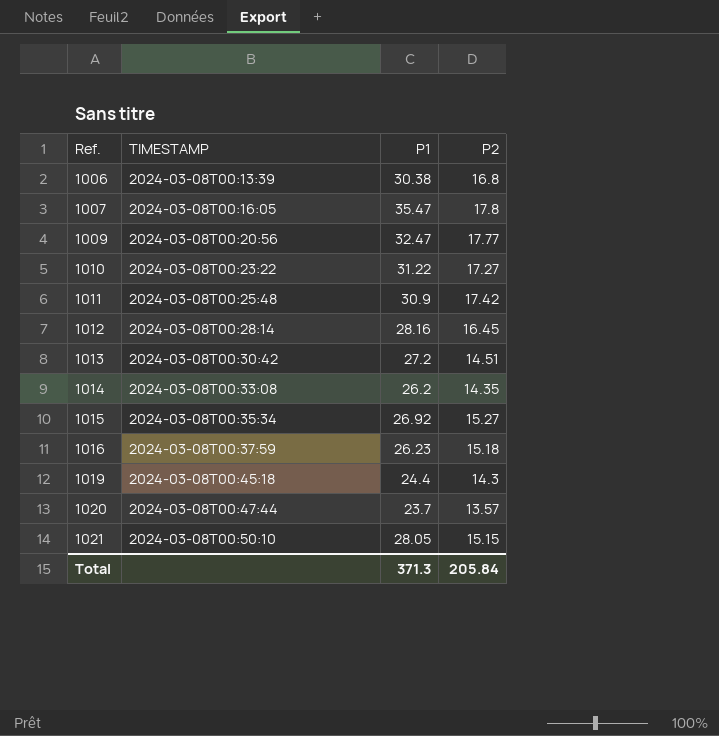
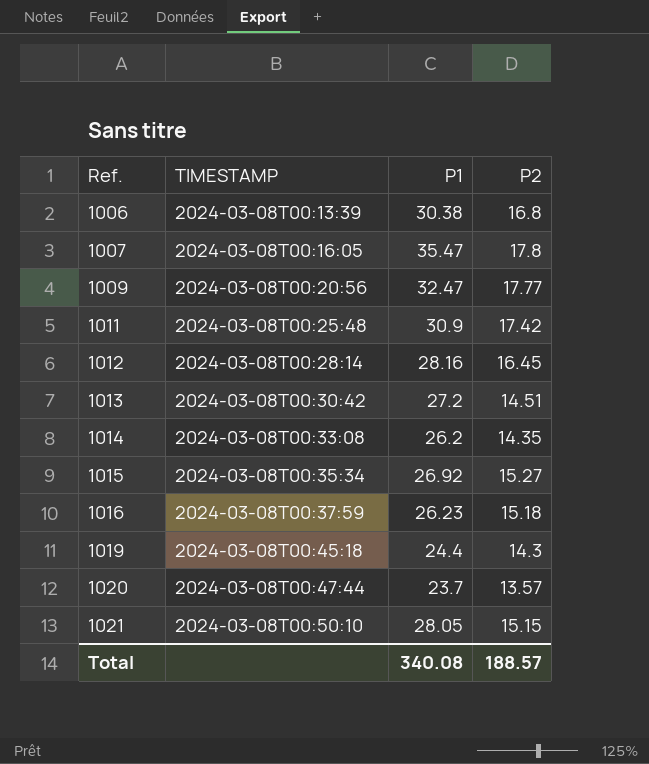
row 1010: 2024-03-08T00:23:22 | 31.22 | 17.27 -> none
Total | P1: 371.3 -> 340.08
Total | P2: 205.84 -> 188.57

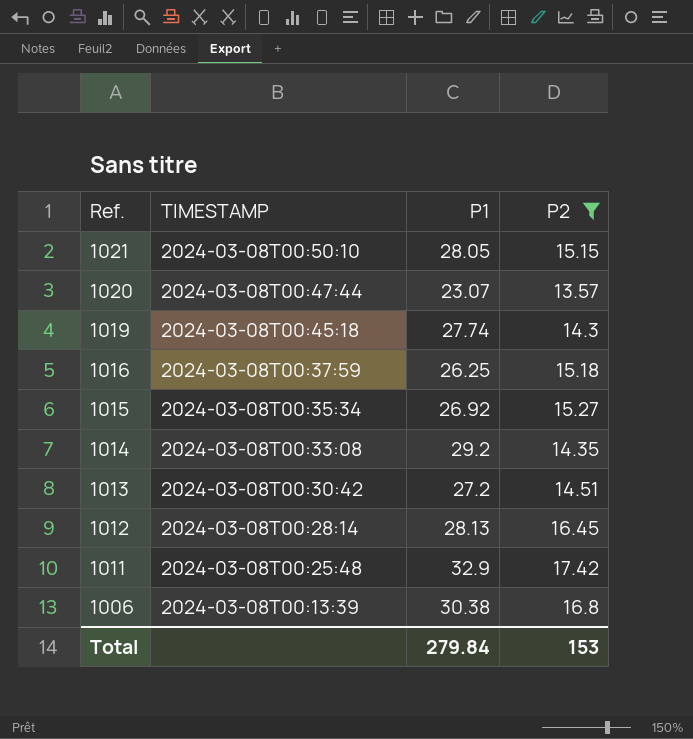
filter: none -> P2 <= 17.42
row order: Ref. ascending -> Ref. descending
1020 | P1: 23.7 -> 23.07
1019 | P1: 24.4 -> 27.74
1016 | P1: 26.23 -> 26.25
1014 | P1: 26.2 -> 29.2
1012 | P1: 28.16 -> 28.13
1011 | P1: 30.9 -> 32.9
Total | P1: 340.08 -> 279.84
Total | P2: 188.57 -> 153

